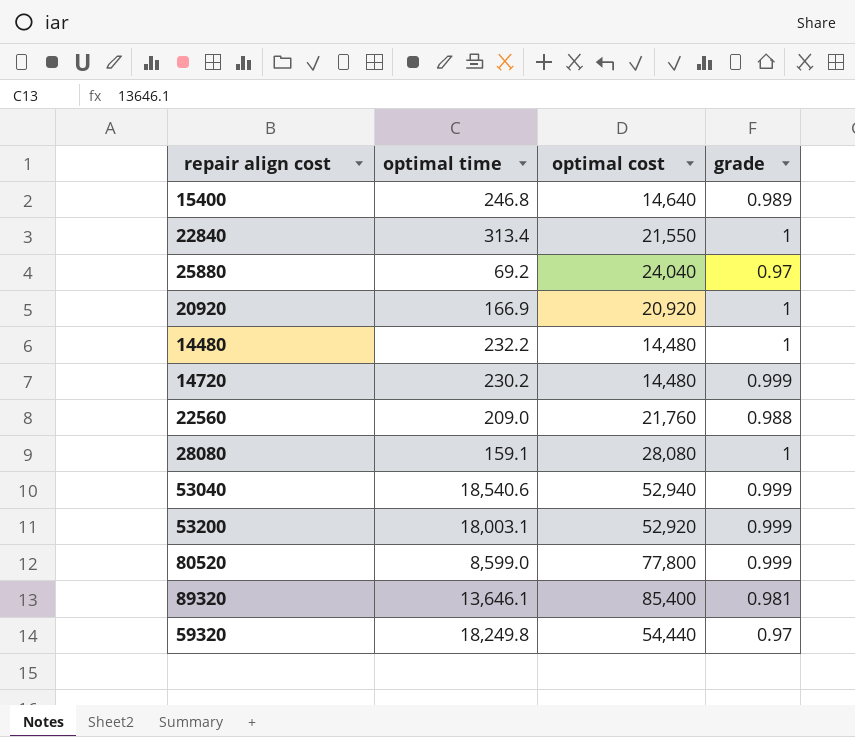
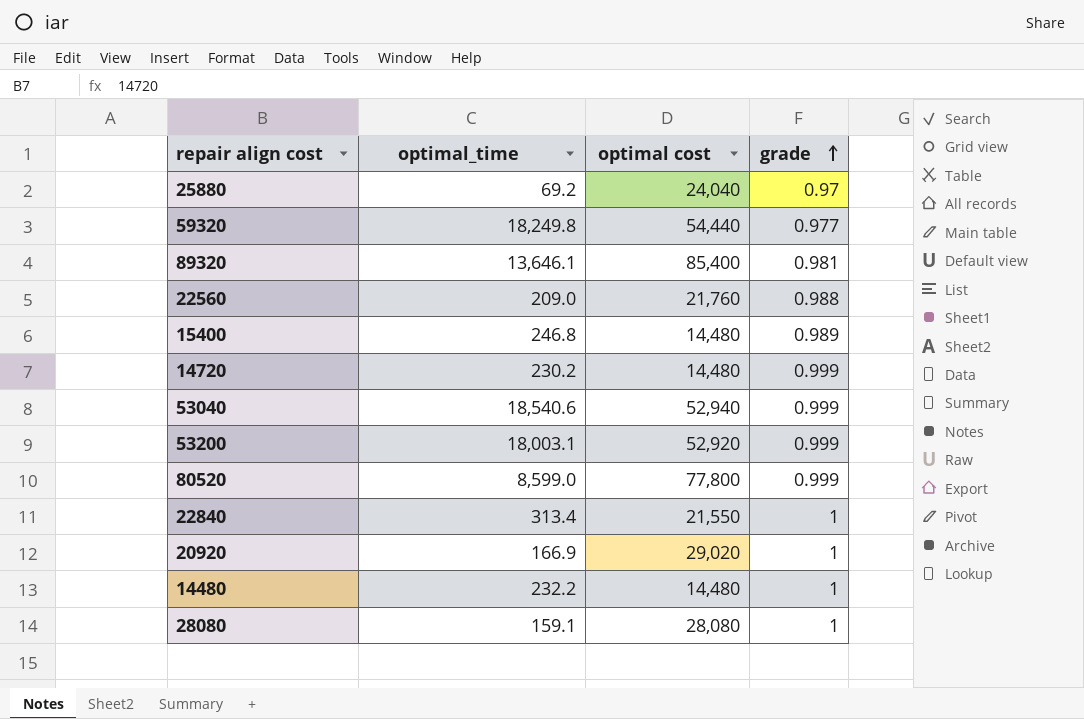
row order: none -> grade ascending
column name: optimal time -> optimal_time
59320 | grade: 0.97 -> 0.977
15400 | optimal cost: 14,640 -> 14,480
20920 | optimal cost: 20,920 -> 29,020

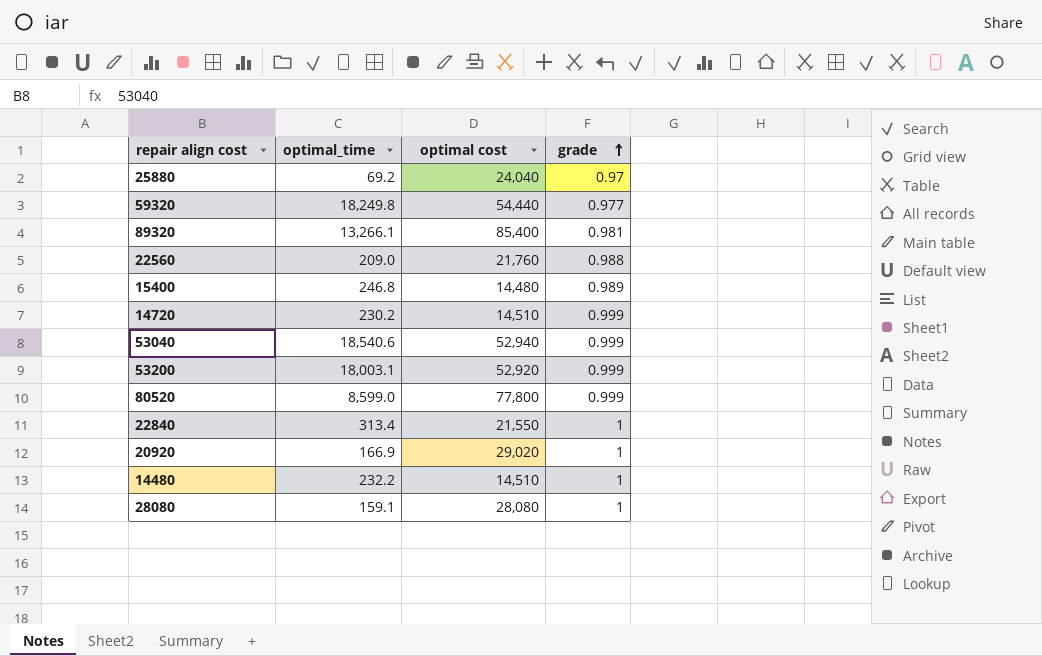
89320 | optimal_time: 13,646.1 -> 13,266.1
14720 | optimal cost: 14,480 -> 14,510
14480 | optimal cost: 14,480 -> 14,510

